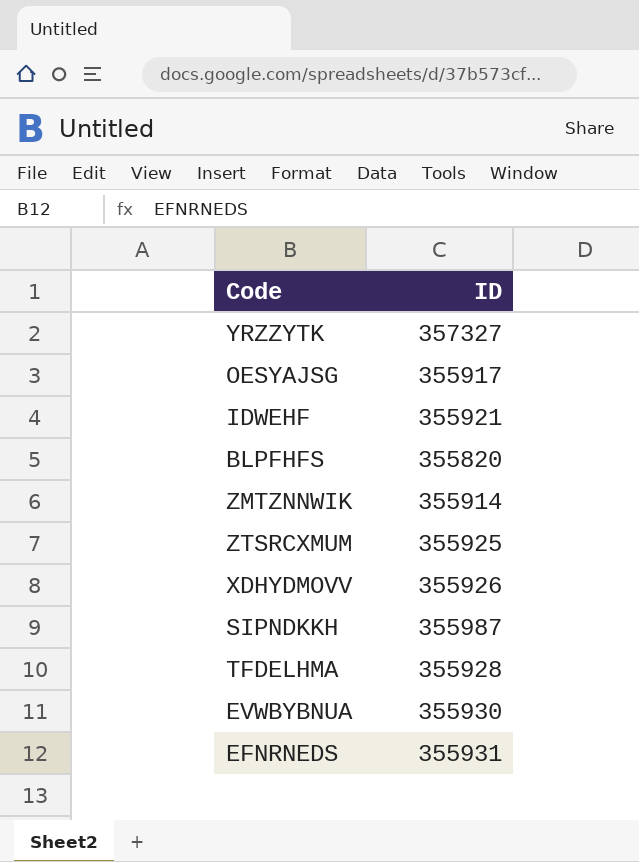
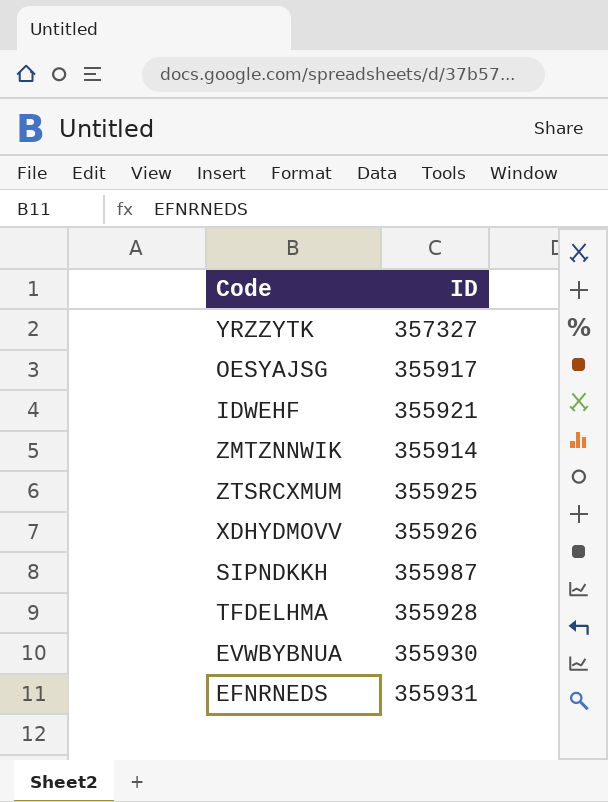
row BLPFHFS: 355820 -> none

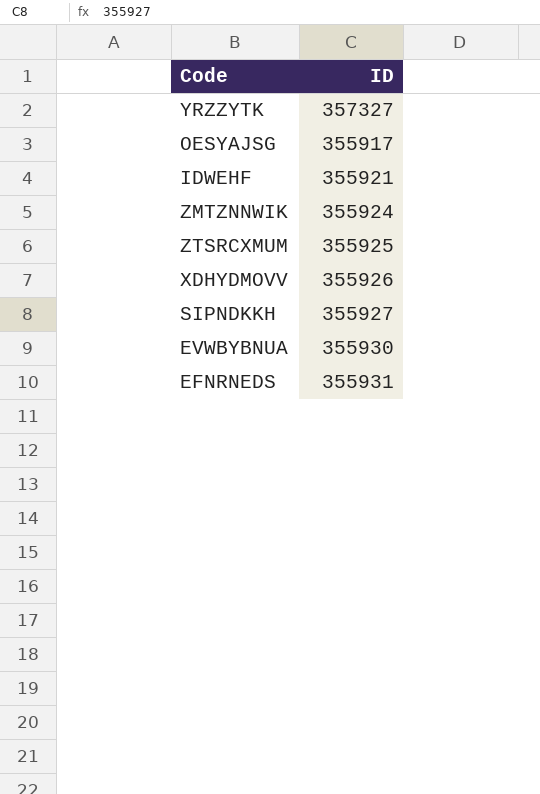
row TFDELHMA: 355928 -> none
ZMTZNNWIK | ID: 355914 -> 355924
SIPNDKKH | ID: 355987 -> 355927

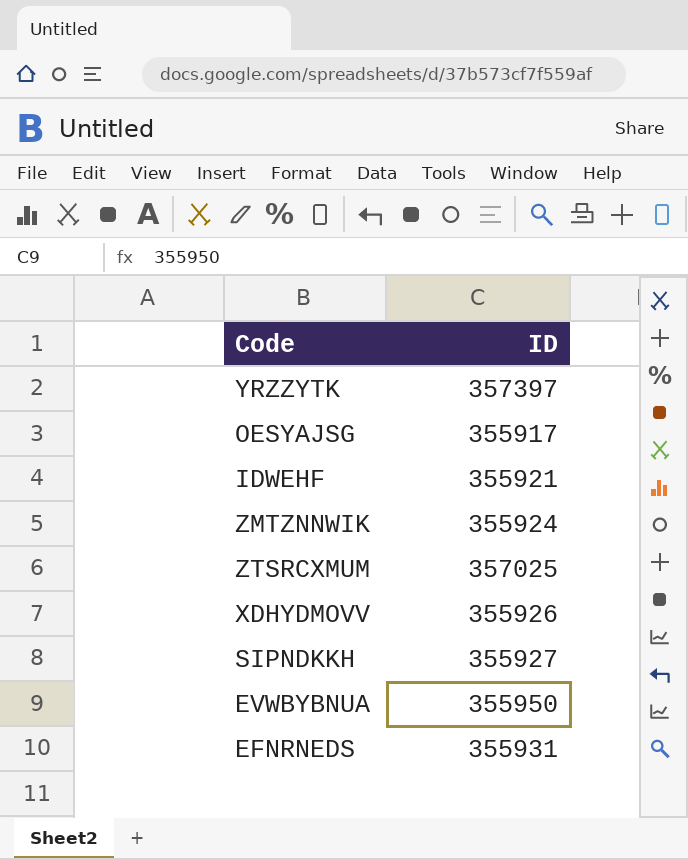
YRZZYTK | ID: 357327 -> 357397
ZTSRCXMUM | ID: 355925 -> 357025
EVWBYBNUA | ID: 355930 -> 355950

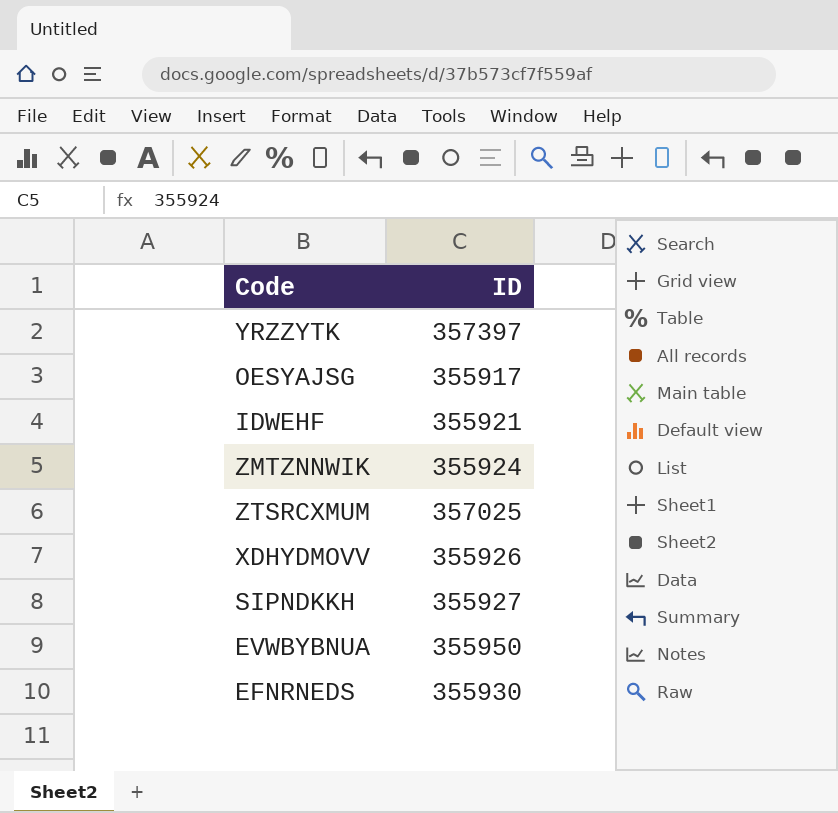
EFNRNEDS | ID: 355931 -> 355930

